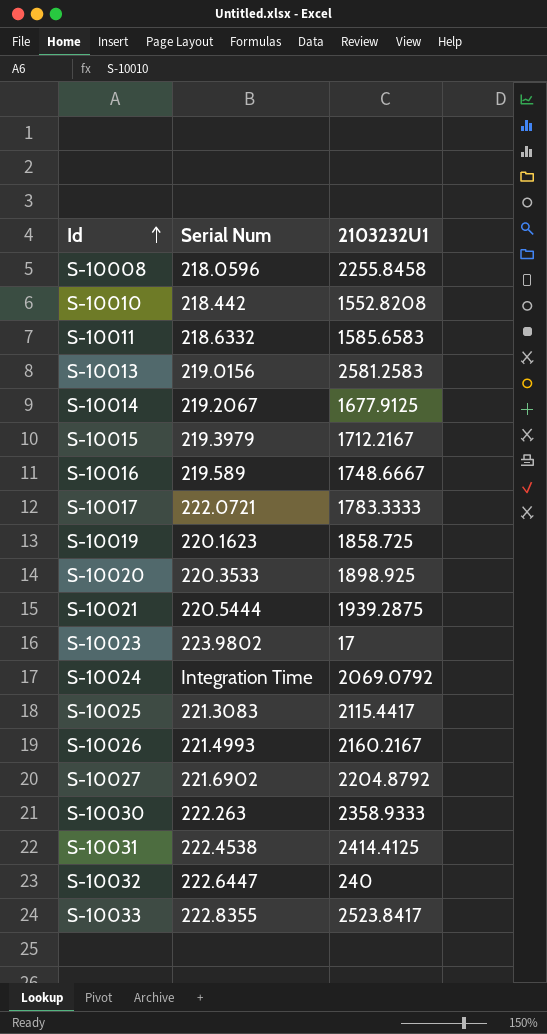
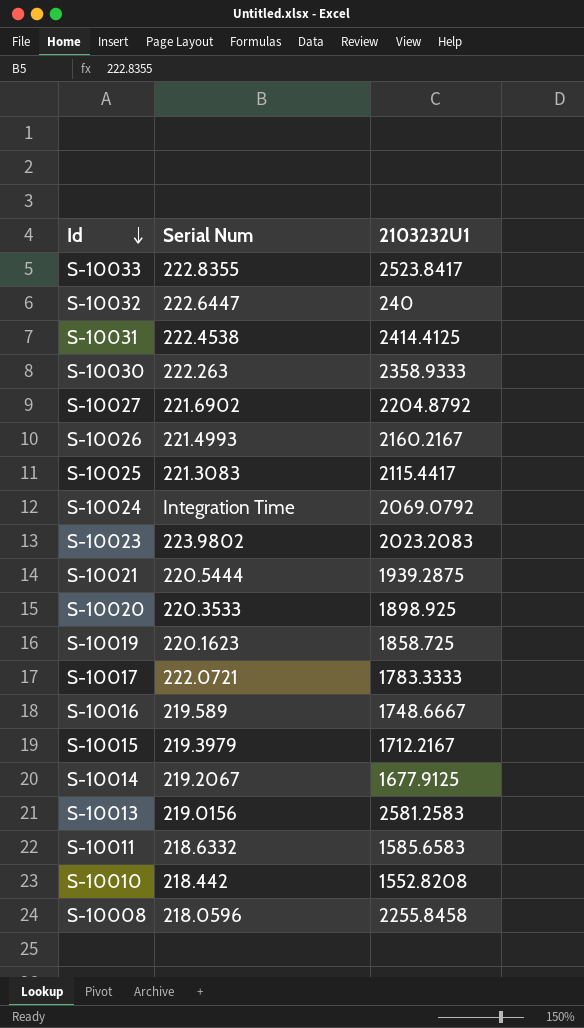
row order: Id ascending -> Id descending
S-10023 | 2103232U1: 17 -> 2023.2083

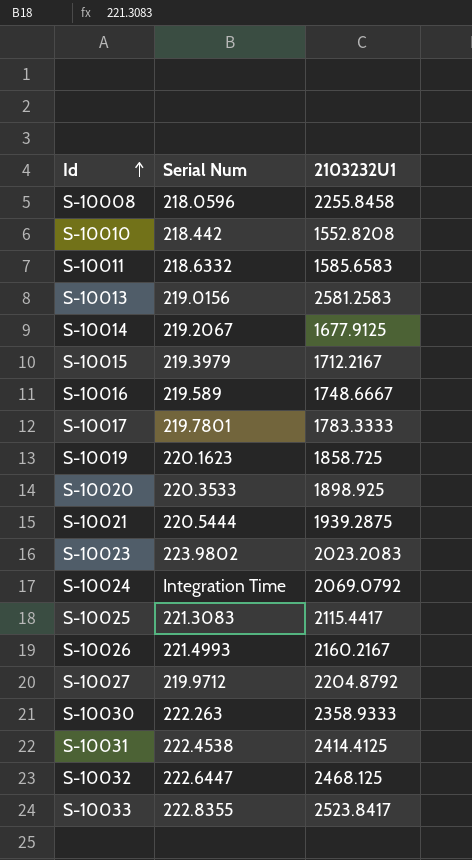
row order: Id descending -> Id ascending
S-10017 | Serial Num: 222.0721 -> 219.7801
S-10027 | Serial Num: 221.6902 -> 219.9712
S-10032 | 2103232U1: 240 -> 2468.125

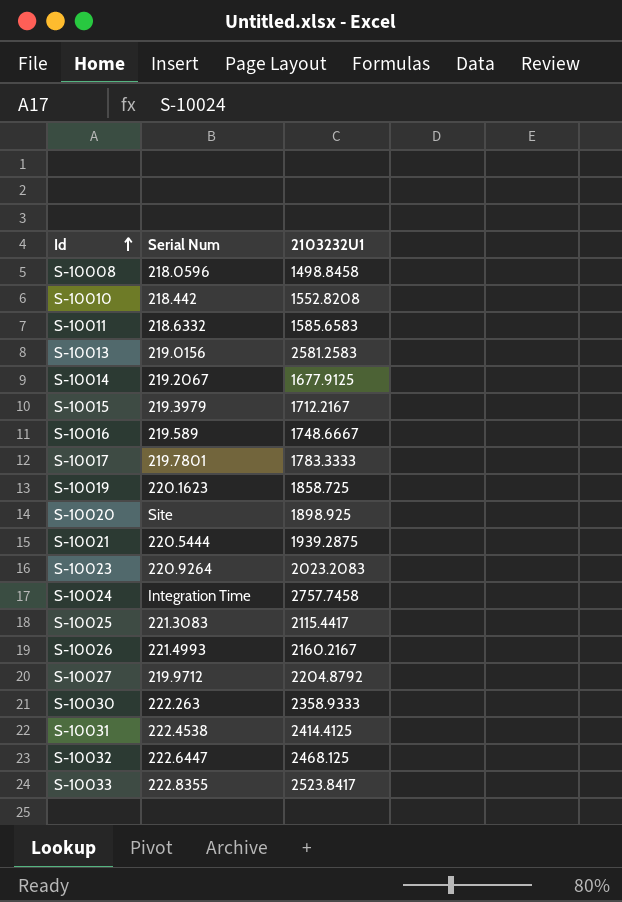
S-10008 | 2103232U1: 2255.8458 -> 1498.8458
S-10020 | Serial Num: 220.3533 -> Site
S-10023 | Serial Num: 223.9802 -> 220.9264
S-10024 | 2103232U1: 2069.0792 -> 2757.7458

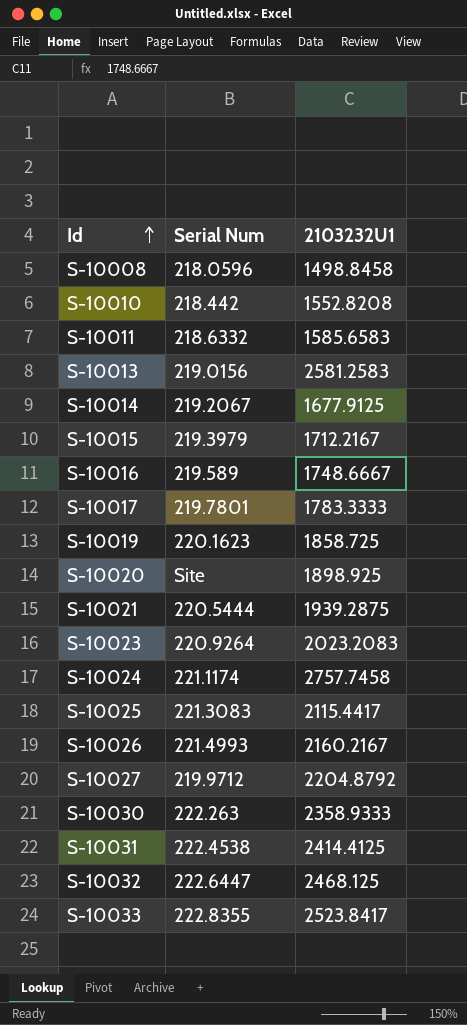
S-10024 | Serial Num: Integration Time -> 221.1174

